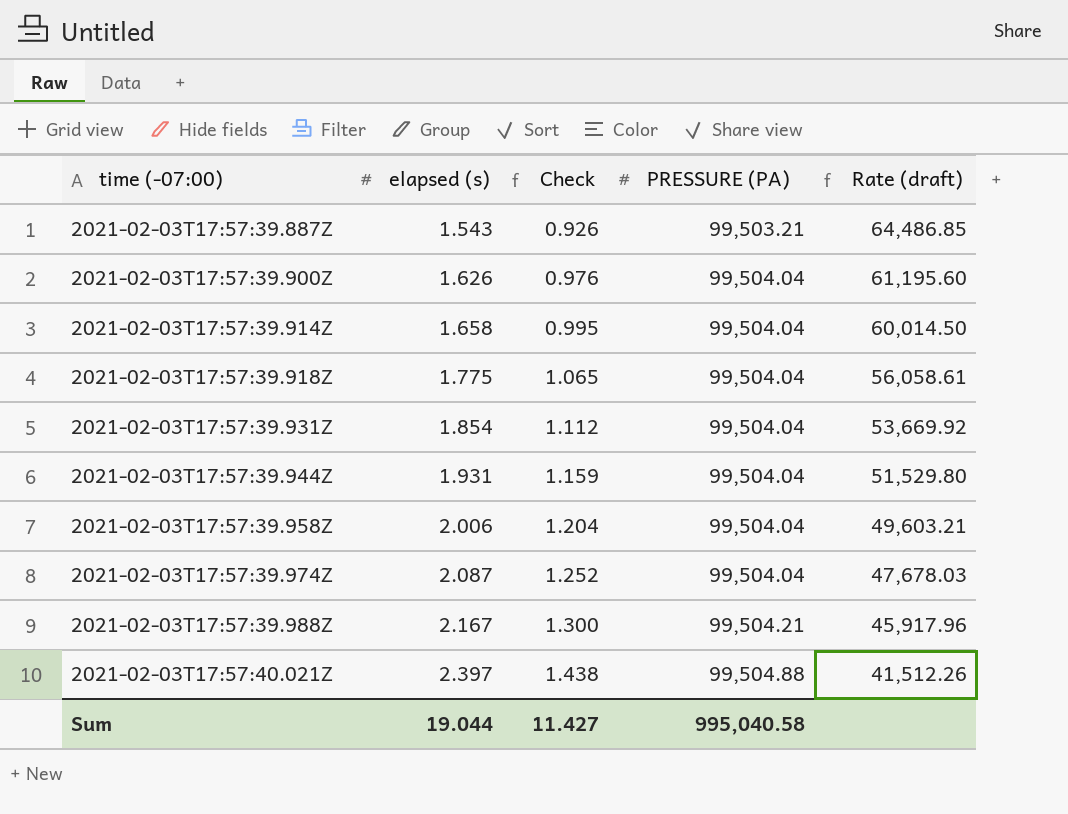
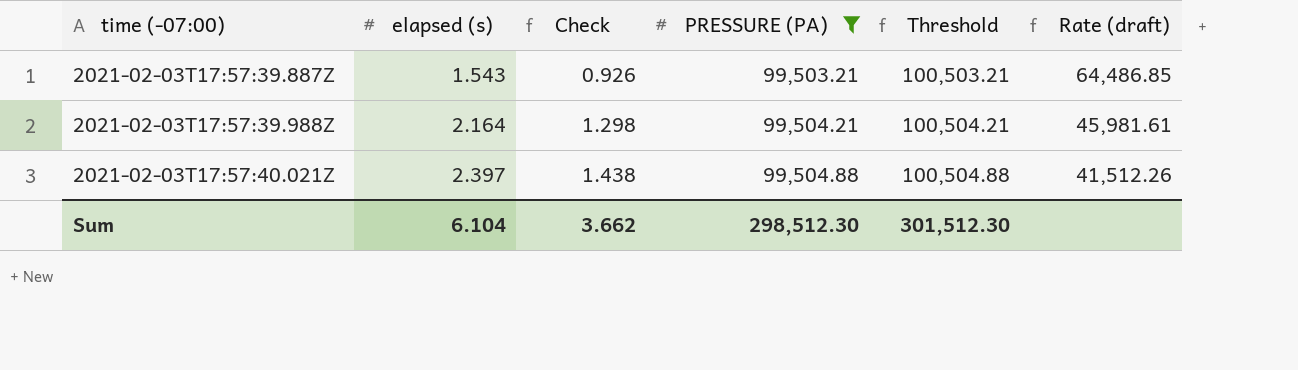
filter: none -> PRESSURE (PA) != 99,504.04
column Threshold | formula: none -> [PRESSURE (PA)] + 1000
2021-02-03T17:57:39.988Z | elapsed (s): 2.167 -> 2.164
2021-02-03T17:57:39.988Z | Check: 1.300 -> 1.298
2021-02-03T17:57:39.988Z | Rate (draft): 45,917.96 -> 45,981.61
Sum | elapsed (s): 19.044 -> 6.104
Sum | Check: 11.427 -> 3.662
Sum | PRESSURE (PA): 995,040.58 -> 298,512.30

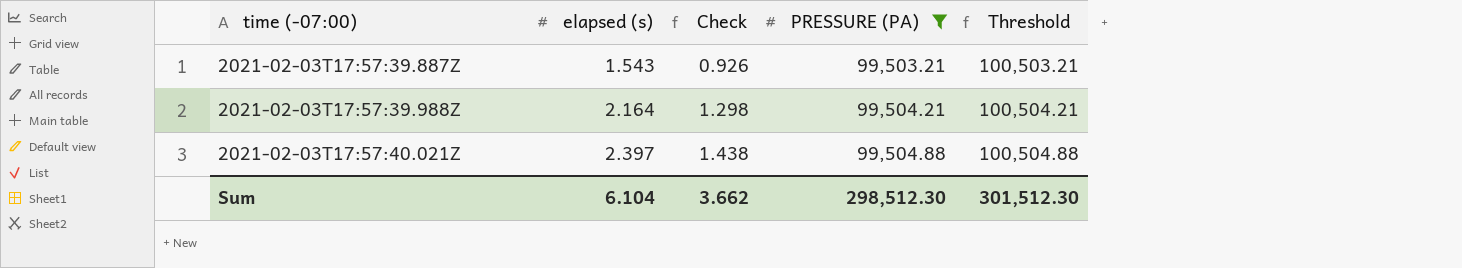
column Rate (draft) | formula: [PRESSURE (PA)] / [elapsed (s)] -> none

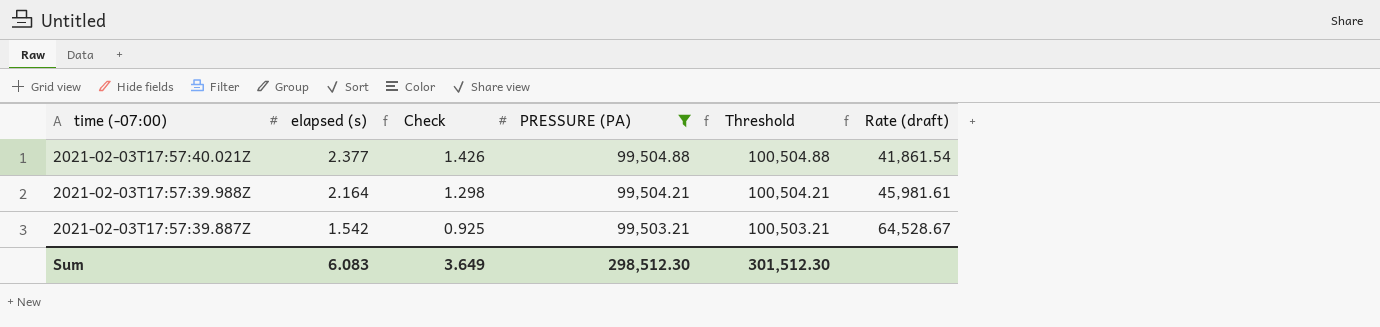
row order: time (-07:00) ascending -> time (-07:00) descending
column Rate (draft) | formula: none -> [PRESSURE (PA)] / [elapsed (s)]
2021-02-03T17:57:40.021Z | elapsed (s): 2.397 -> 2.377
2021-02-03T17:57:40.021Z | Check: 1.438 -> 1.426
2021-02-03T17:57:39.887Z | elapsed (s): 1.543 -> 1.542
2021-02-03T17:57:39.887Z | Check: 0.926 -> 0.925
Sum | elapsed (s): 6.104 -> 6.083
Sum | Check: 3.662 -> 3.649

